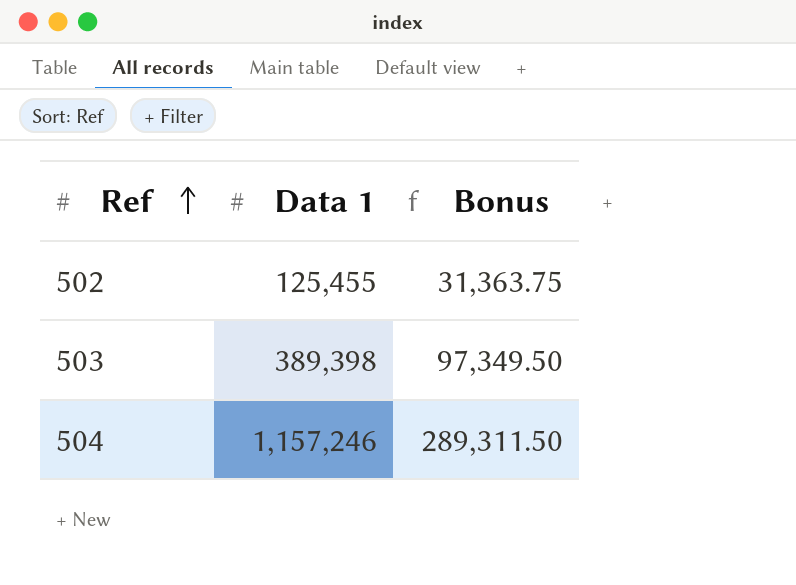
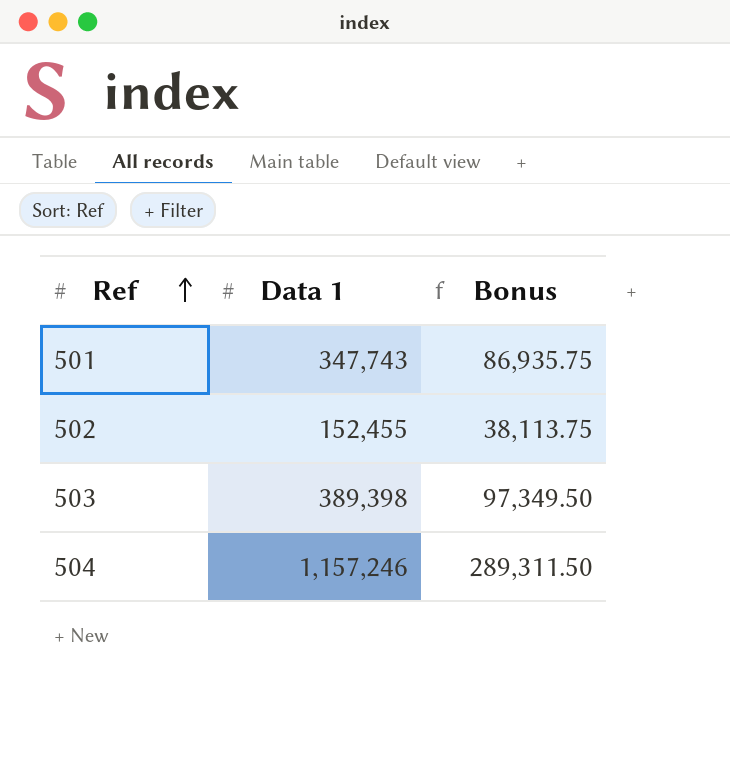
row 501: none -> 347,743 | 86,935.75
502 | Data 1: 125,455 -> 152,455
502 | Bonus: 31,363.75 -> 38,113.75

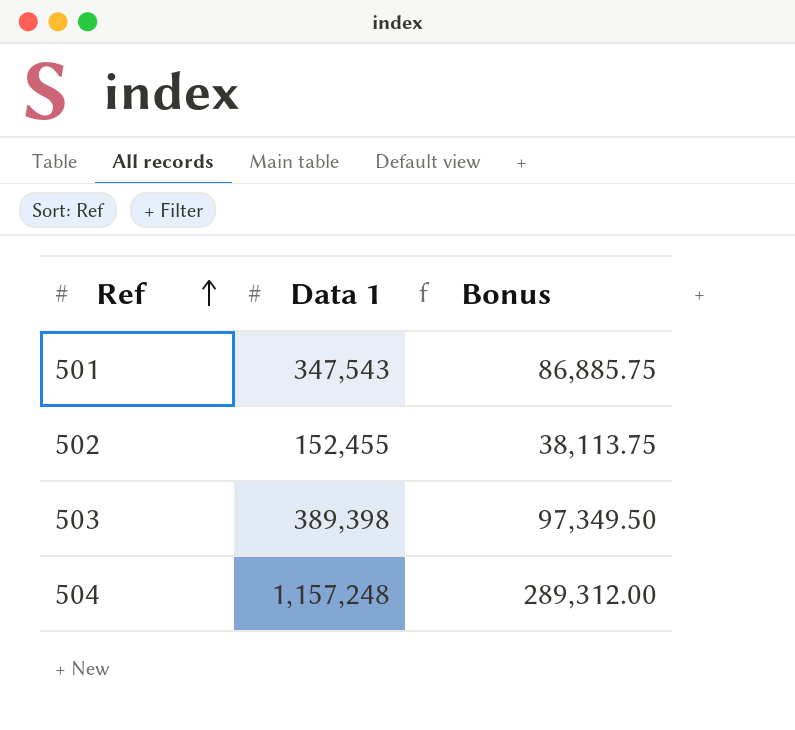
501 | Data 1: 347,743 -> 347,543
501 | Bonus: 86,935.75 -> 86,885.75
504 | Data 1: 1,157,246 -> 1,157,248
504 | Bonus: 289,311.50 -> 289,312.00

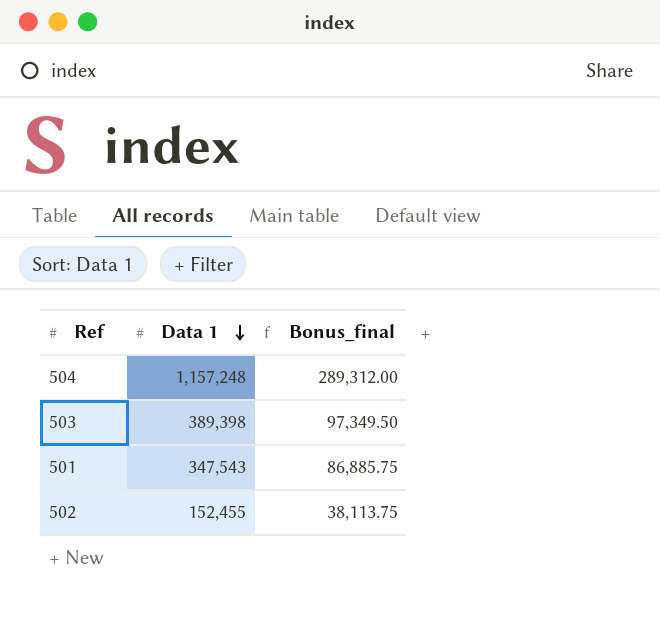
row order: Ref ascending -> Data 1 descending
column name: Bonus -> Bonus_final

